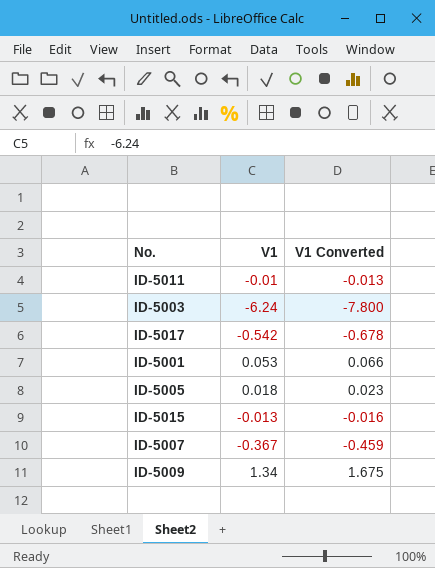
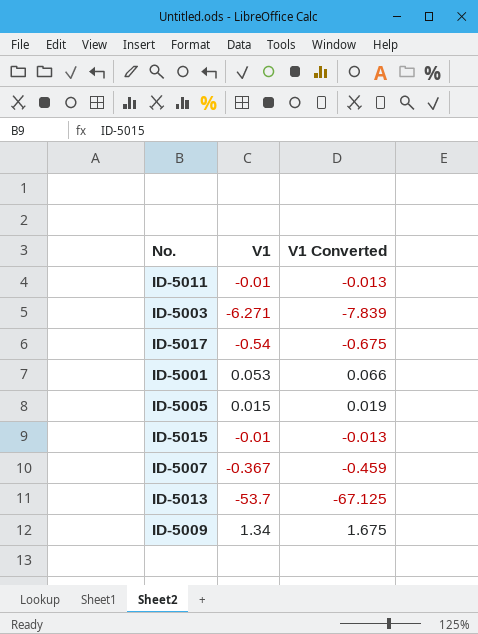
ID-5003 | V1: -6.24 -> -6.271
ID-5003 | V1 Converted: -7.800 -> -7.839
ID-5017 | V1: -0.542 -> -0.54
ID-5017 | V1 Converted: -0.678 -> -0.675
ID-5005 | V1: 0.018 -> 0.015
ID-5005 | V1 Converted: 0.023 -> 0.019
ID-5015 | V1: -0.013 -> -0.01
ID-5015 | V1 Converted: -0.016 -> -0.013
row ID-5013: none -> -53.7 | -67.125

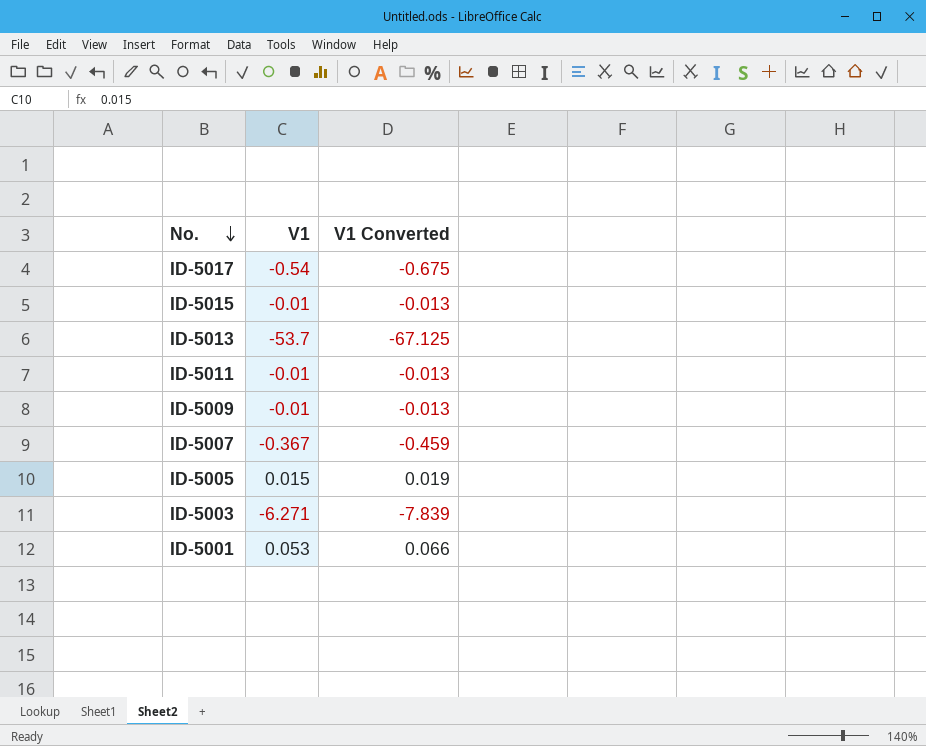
row order: none -> No. descending
ID-5009 | V1: 1.34 -> -0.01
ID-5009 | V1 Converted: 1.675 -> -0.013

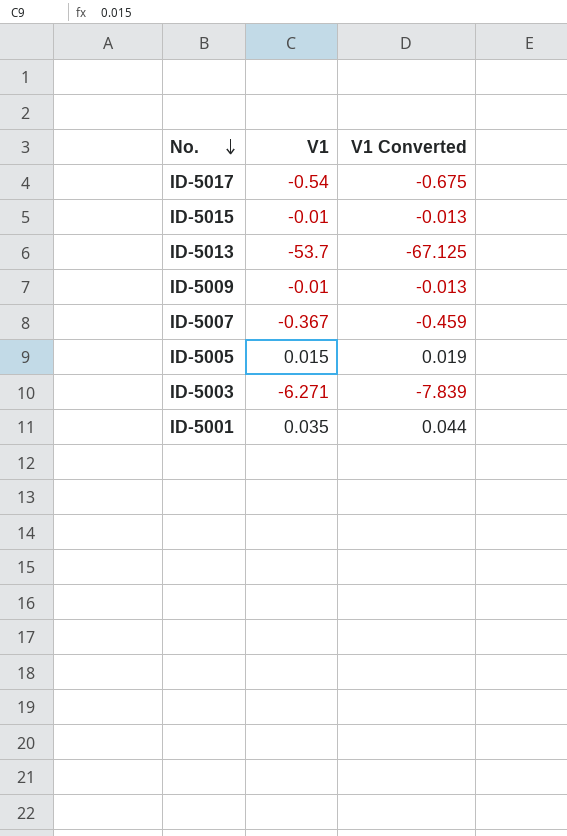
row ID-5011: -0.01 | -0.013 -> none
ID-5001 | V1: 0.053 -> 0.035
ID-5001 | V1 Converted: 0.066 -> 0.044

